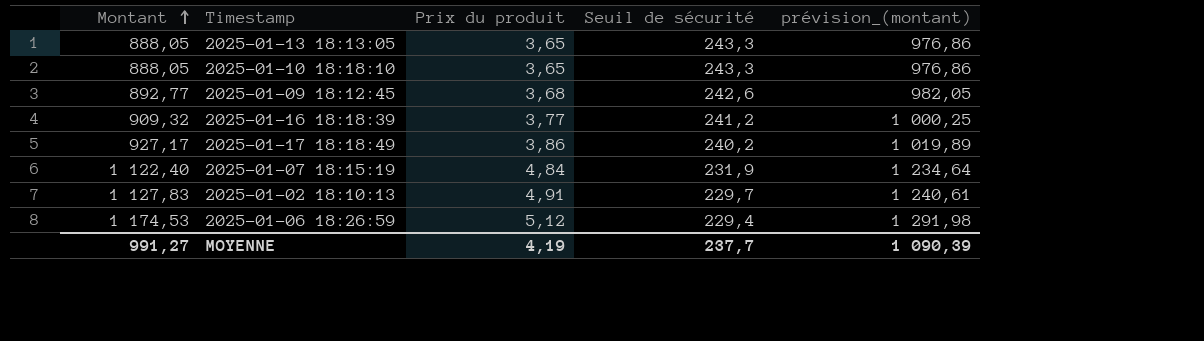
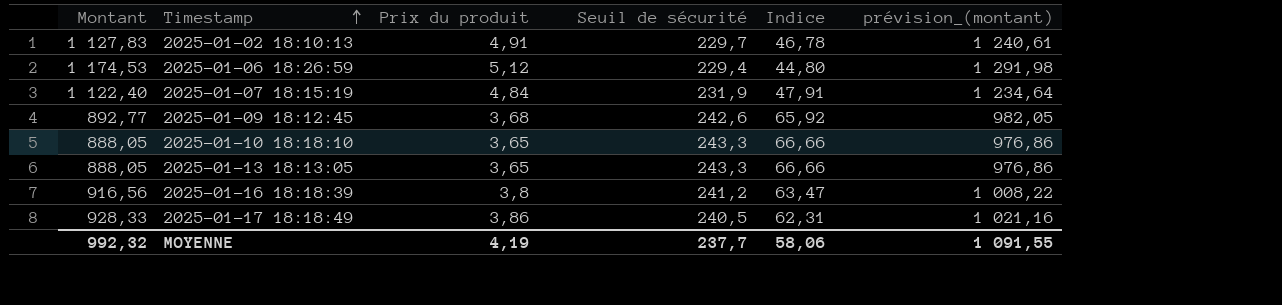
row order: Montant ascending -> Timestamp ascending
column Indice | formula: none -> [Seuil de sécurité] / [Prix du produit]
2025-01-16 18:18:39 | Montant: 909,32 -> 916,56
2025-01-16 18:18:39 | Prix du produit: 3,77 -> 3,8
2025-01-16 18:18:39 | prévision_(montant): 1 000,25 -> 1 008,22
2025-01-17 18:18:49 | Montant: 927,17 -> 928,33
2025-01-17 18:18:49 | Seuil de sécurité: 240,2 -> 240,5
2025-01-17 18:18:49 | prévision_(montant): 1 019,89 -> 1 021,16
MOYENNE | Montant: 991,27 -> 992,32
MOYENNE | prévision_(montant): 1 090,39 -> 1 091,55

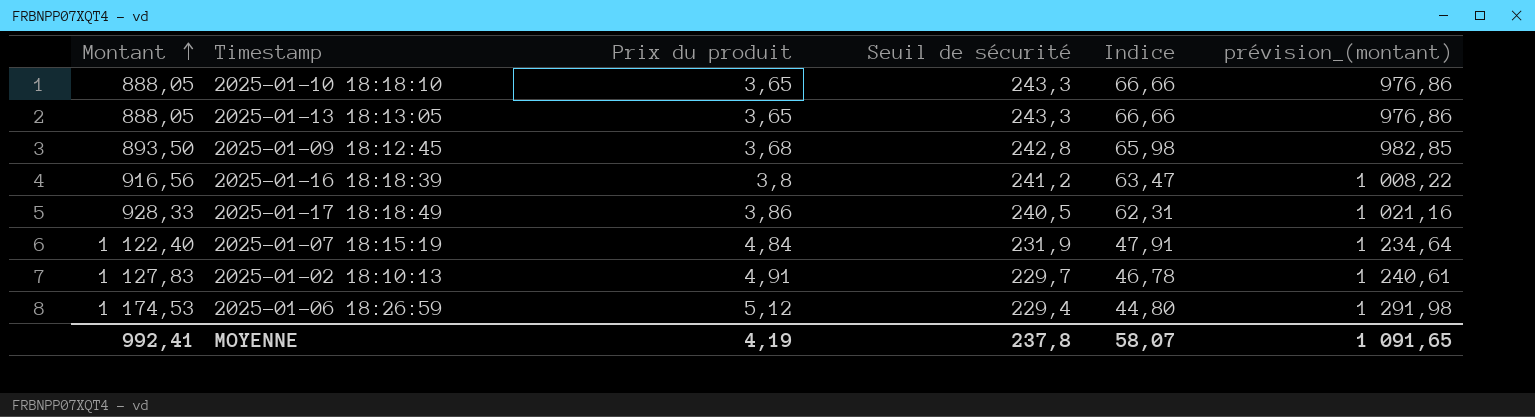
row order: Timestamp ascending -> Montant ascending
2025-01-09 18:12:45 | Montant: 892,77 -> 893,50
2025-01-09 18:12:45 | Seuil de sécurité: 242,6 -> 242,8
2025-01-09 18:12:45 | Indice: 65,92 -> 65,98
2025-01-09 18:12:45 | prévision_(montant): 982,05 -> 982,85
MOYENNE | Montant: 992,32 -> 992,41
MOYENNE | Seuil de sécurité: 237,7 -> 237,8
MOYENNE | Indice: 58,06 -> 58,07
MOYENNE | prévision_(montant): 1 091,55 -> 1 091,65

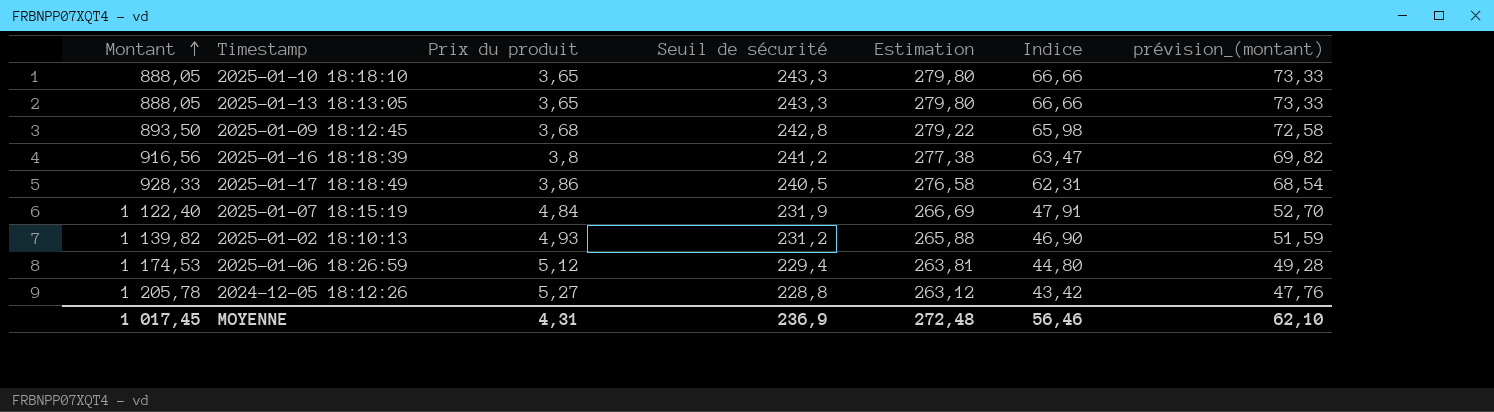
column Estimation | formula: none -> [Seuil de sécurité] * 1,15
column prévision_(montant) | formula: [Montant] * 1,1 -> [Indice] * 1,1
2025-01-02 18:10:13 | Montant: 1 127,83 -> 1 139,82
2025-01-02 18:10:13 | Prix du produit: 4,91 -> 4,93
2025-01-02 18:10:13 | Seuil de sécurité: 229,7 -> 231,2
2025-01-02 18:10:13 | Indice: 46,78 -> 46,90
row 2024-12-05 18:12:26: none -> 1 205,78 | 5,27 | 228,8 | 263,12 | 43,42 | 47,76
MOYENNE | Montant: 992,41 -> 1 017,45
MOYENNE | Prix du produit: 4,19 -> 4,31
MOYENNE | Seuil de sécurité: 237,8 -> 236,9
MOYENNE | Indice: 58,07 -> 56,46
MOYENNE | prévision_(montant): 1 091,65 -> 62,10

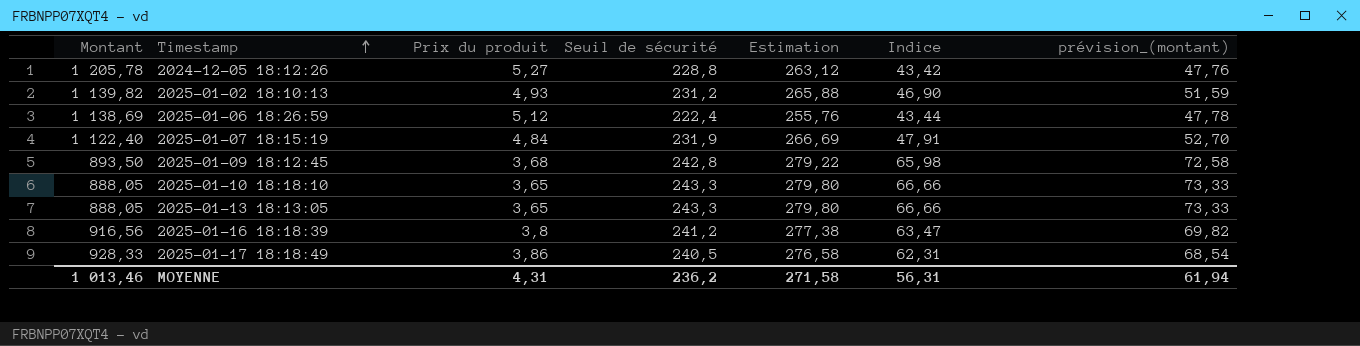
row order: Montant ascending -> Timestamp ascending
2025-01-06 18:26:59 | Montant: 1 174,53 -> 1 138,69
2025-01-06 18:26:59 | Seuil de sécurité: 229,4 -> 222,4
2025-01-06 18:26:59 | Estimation: 263,81 -> 255,76
2025-01-06 18:26:59 | Indice: 44,80 -> 43,44
2025-01-06 18:26:59 | prévision_(montant): 49,28 -> 47,78
MOYENNE | Montant: 1 017,45 -> 1 013,46
MOYENNE | Seuil de sécurité: 236,9 -> 236,2
MOYENNE | Estimation: 272,48 -> 271,58
MOYENNE | Indice: 56,46 -> 56,31
MOYENNE | prévision_(montant): 62,10 -> 61,94

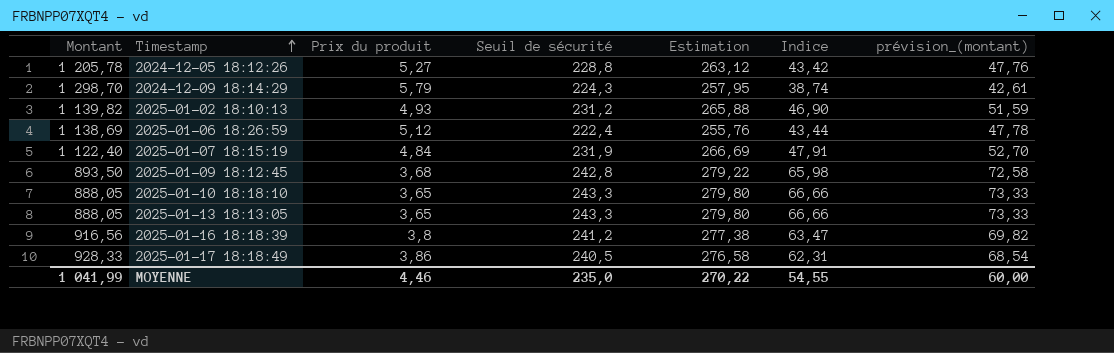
row 2024-12-09 18:14:29: none -> 1 298,70 | 5,79 | 224,3 | 257,95 | 38,74 | 42,61
MOYENNE | Montant: 1 013,46 -> 1 041,99
MOYENNE | Prix du produit: 4,31 -> 4,46
MOYENNE | Seuil de sécurité: 236,2 -> 235,0
MOYENNE | Estimation: 271,58 -> 270,22
MOYENNE | Indice: 56,31 -> 54,55
MOYENNE | prévision_(montant): 61,94 -> 60,00

